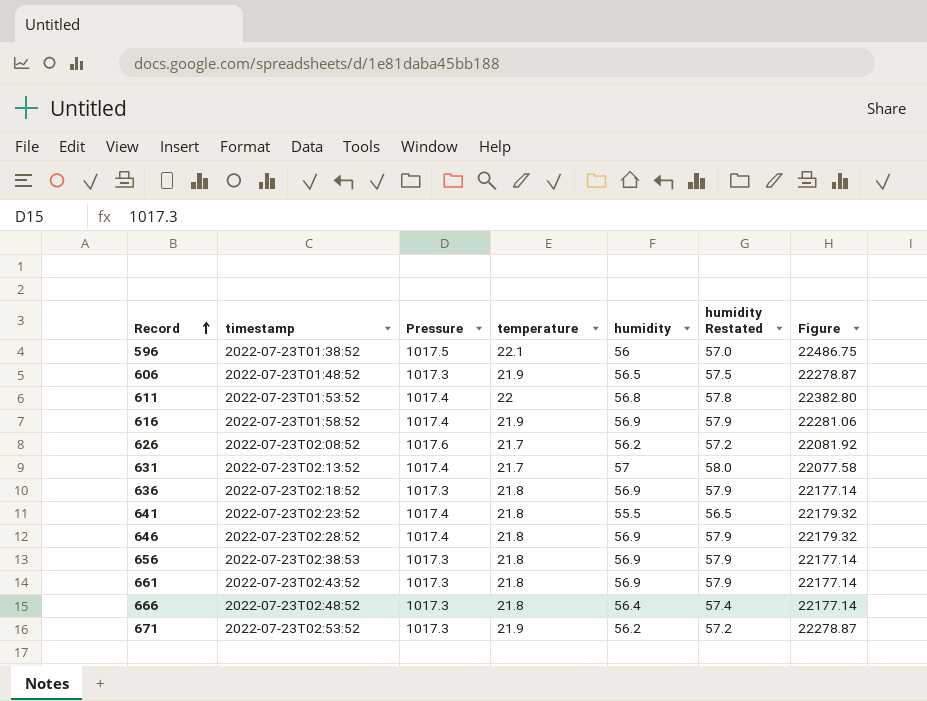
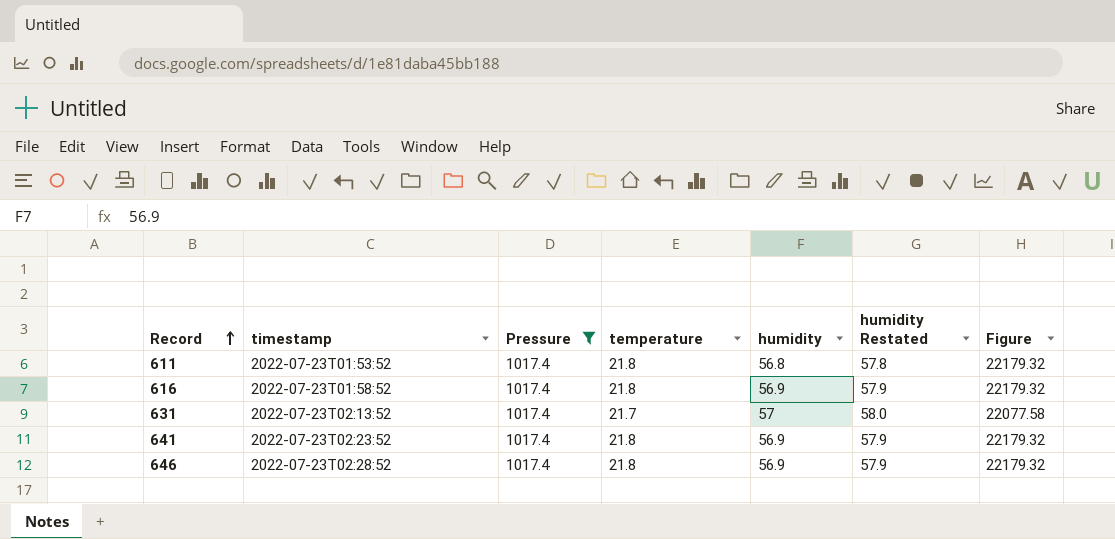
filter: none -> Pressure = 1017.4
611 | temperature: 22 -> 21.8
611 | Figure: 22382.80 -> 22179.32
616 | temperature: 21.9 -> 21.8
616 | Figure: 22281.06 -> 22179.32
641 | humidity: 55.5 -> 56.9
641 | humidity Restated: 56.5 -> 57.9

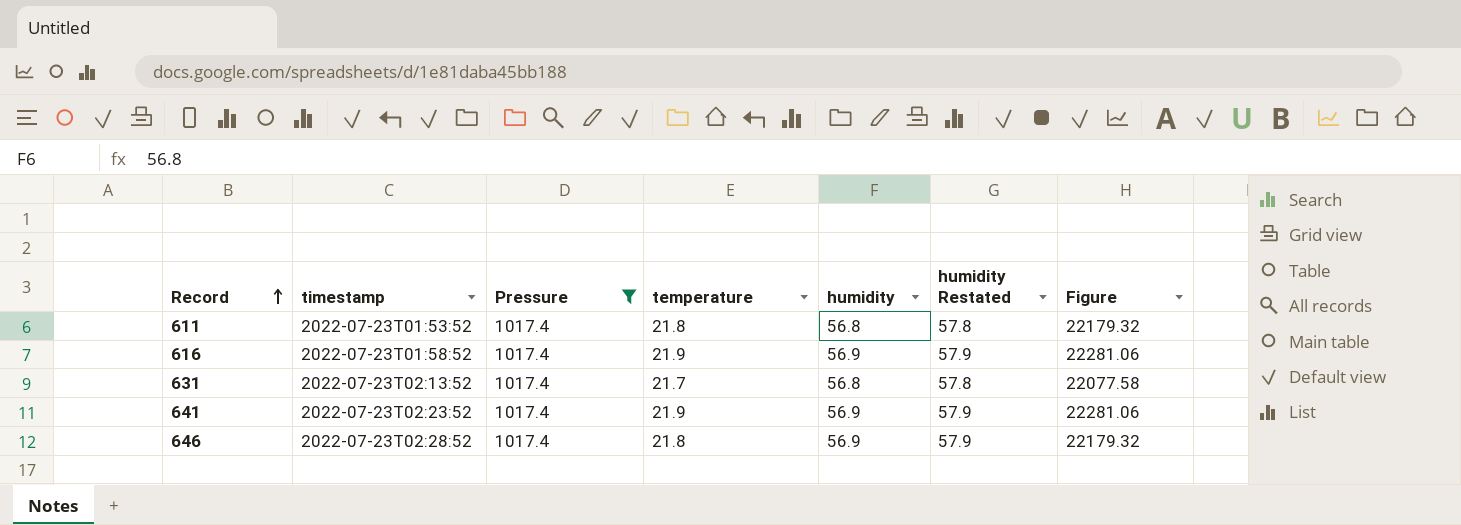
616 | temperature: 21.8 -> 21.9
616 | Figure: 22179.32 -> 22281.06
631 | humidity: 57 -> 56.8
631 | humidity Restated: 58.0 -> 57.8
641 | temperature: 21.8 -> 21.9
641 | Figure: 22179.32 -> 22281.06

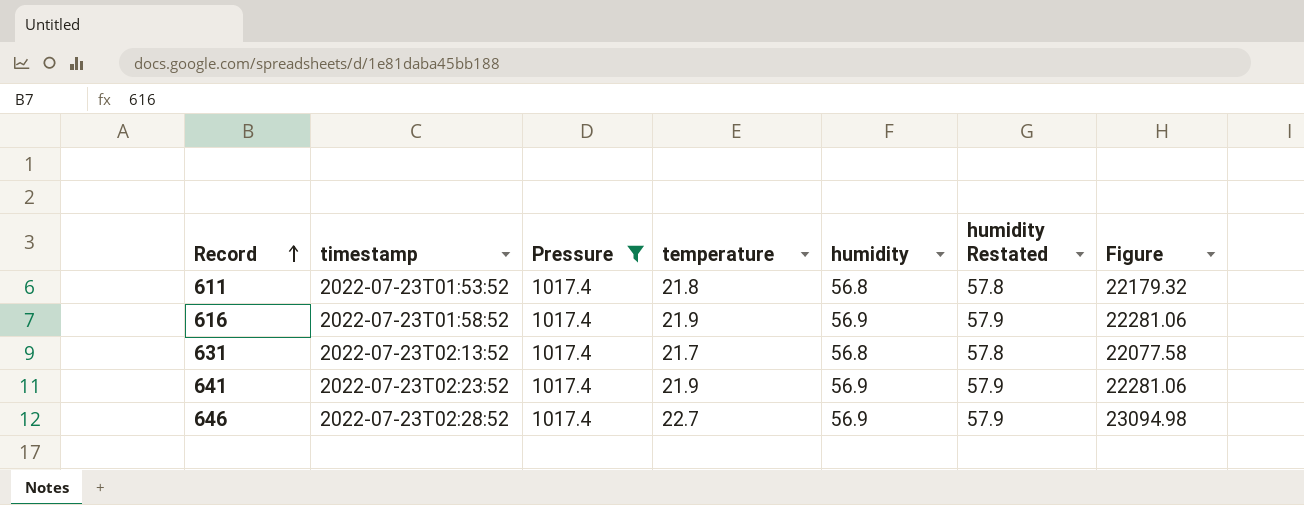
646 | temperature: 21.8 -> 22.7
646 | Figure: 22179.32 -> 23094.98

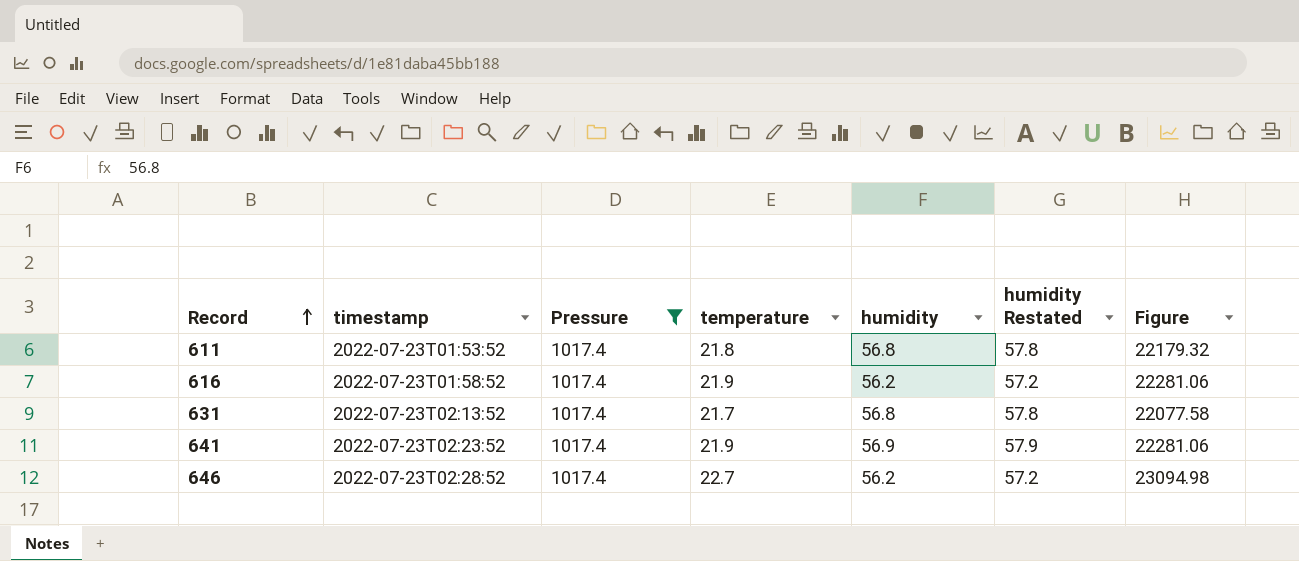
616 | humidity: 56.9 -> 56.2
616 | humidity Restated: 57.9 -> 57.2
646 | humidity: 56.9 -> 56.2
646 | humidity Restated: 57.9 -> 57.2

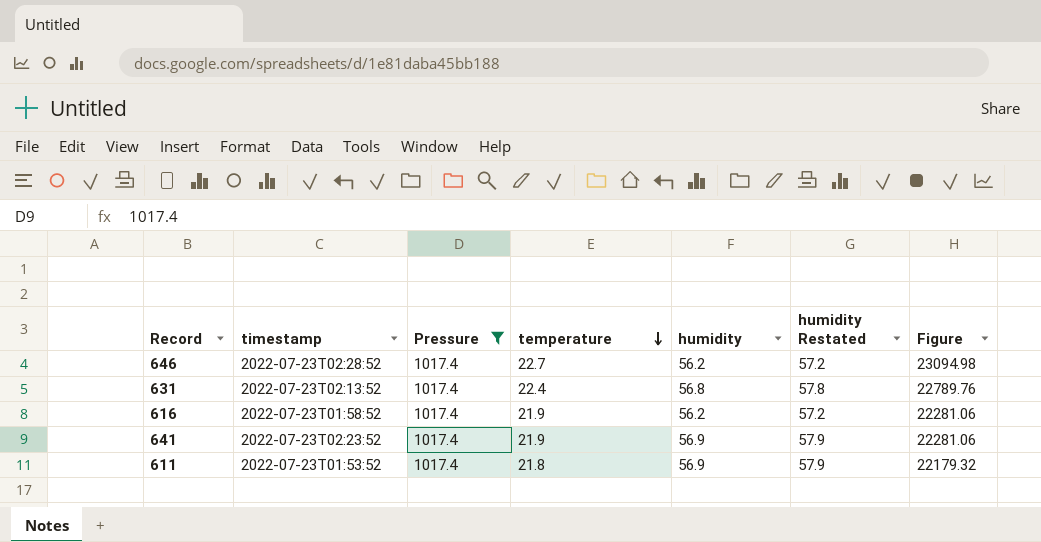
row order: Record ascending -> temperature descending
631 | temperature: 21.7 -> 22.4
631 | Figure: 22077.58 -> 22789.76
611 | humidity: 56.8 -> 56.9
611 | humidity Restated: 57.8 -> 57.9

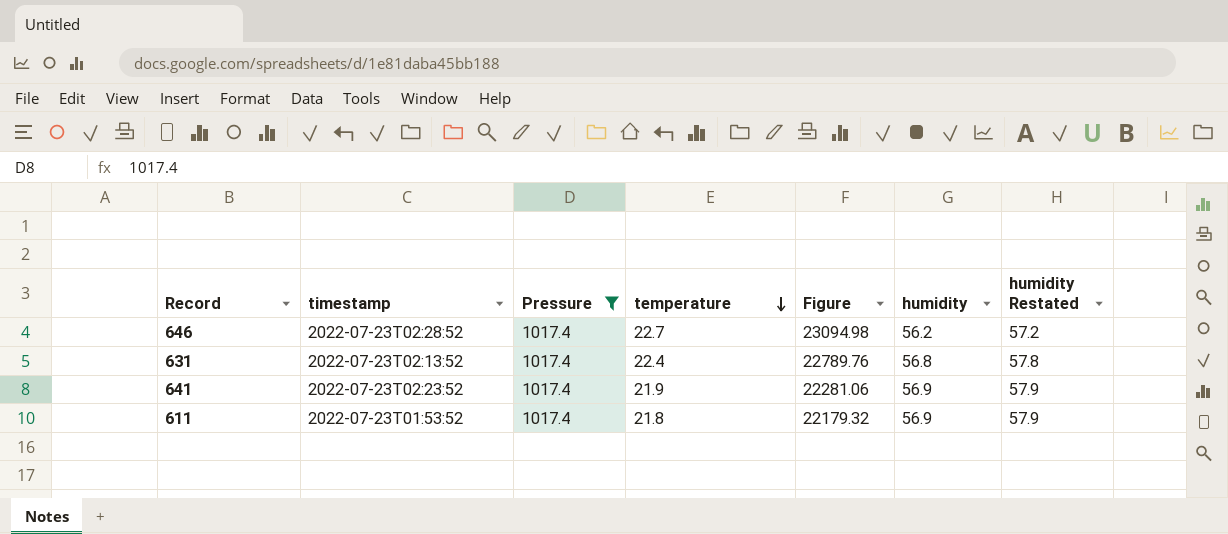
column Figure | position: 7 -> 5
row 616: 2022-07-23T01:58:52 | 1017.4 | 21.9 | 56.2 | 57.2 | 22281.06 -> none

